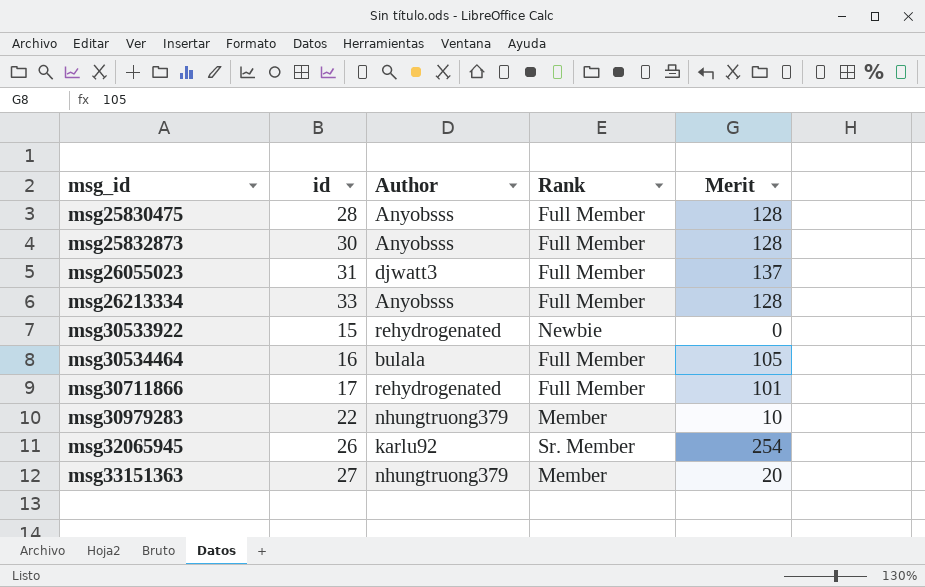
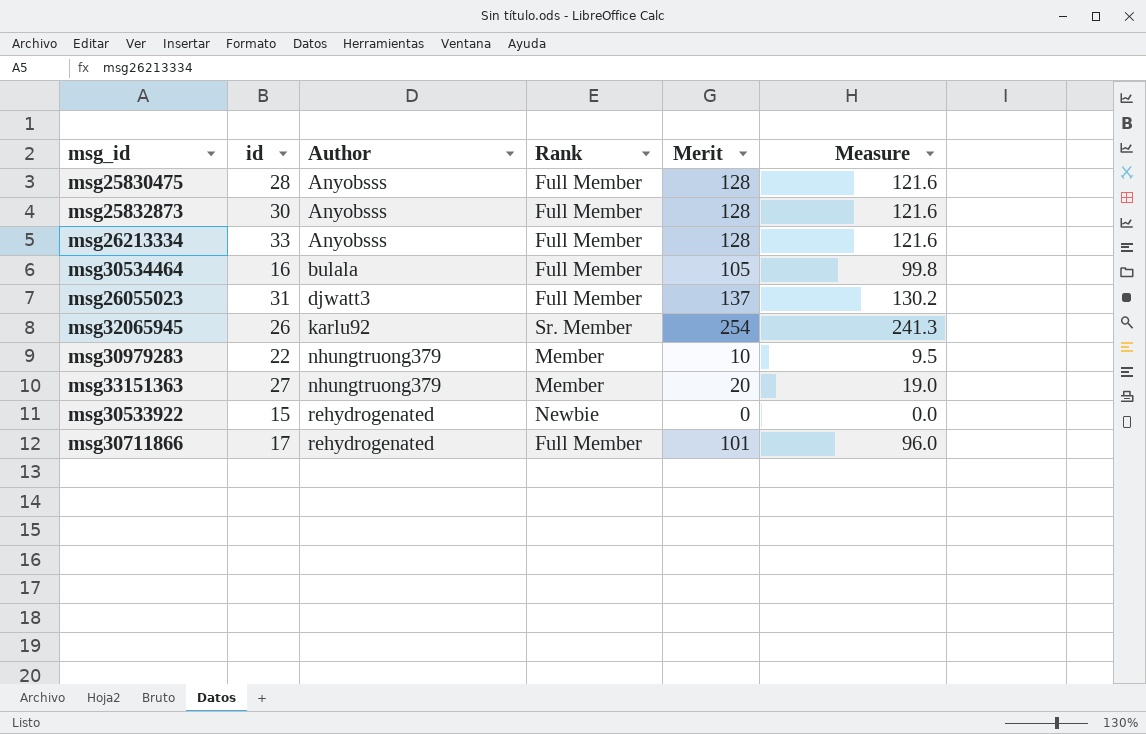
row order: msg_id ascending -> Author ascending
column Measure | formula: none -> [Merit] * 0.95

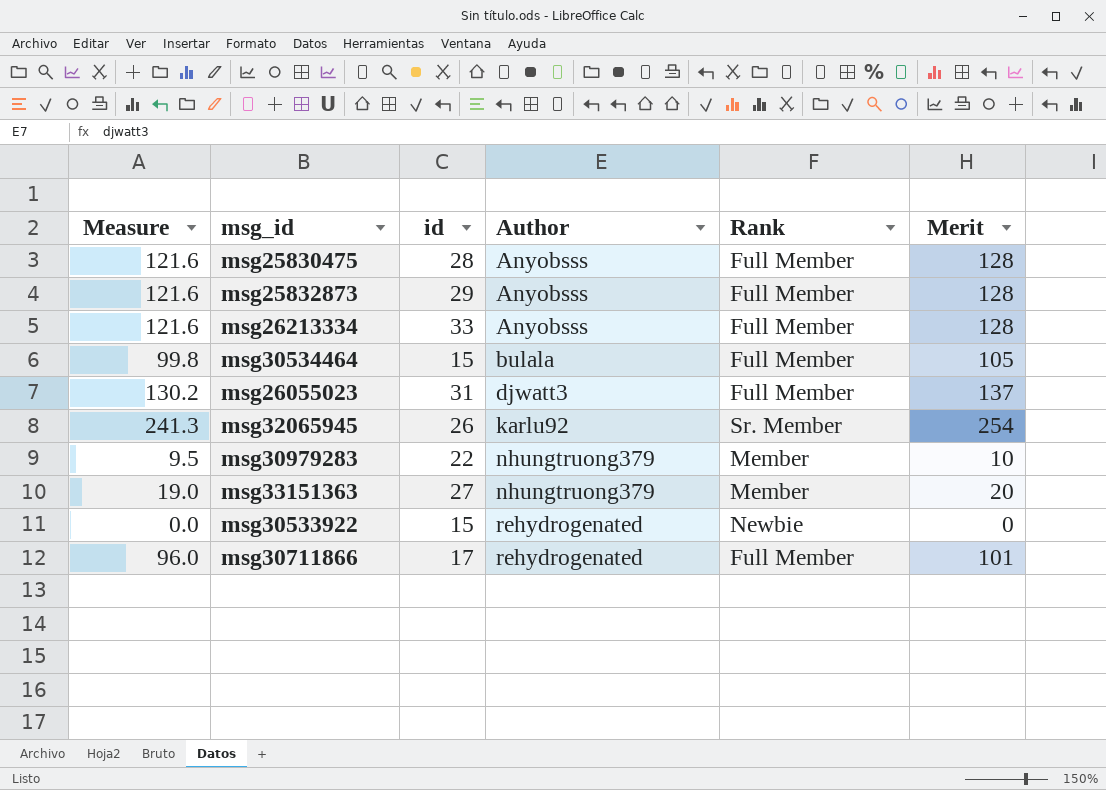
column Measure | position: 6 -> 1
msg25832873 | id: 30 -> 29
msg30534464 | id: 16 -> 15

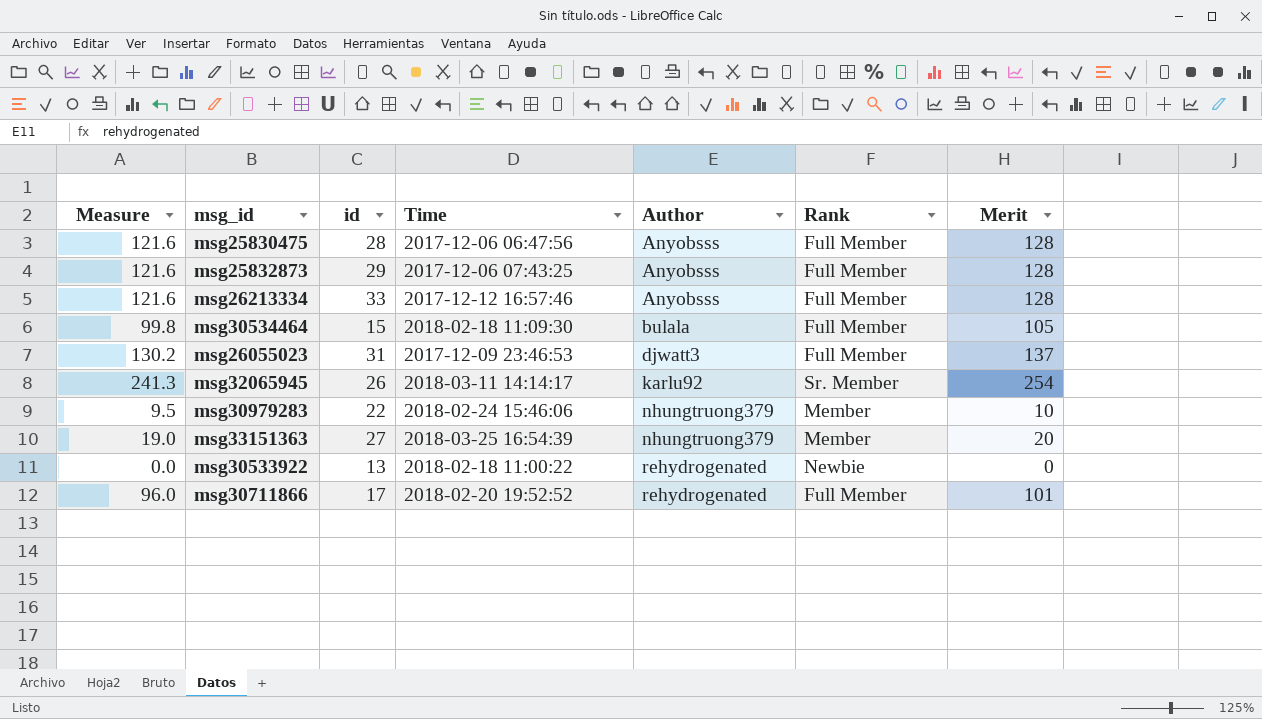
column Time | position: none -> 4
msg30533922 | id: 15 -> 13

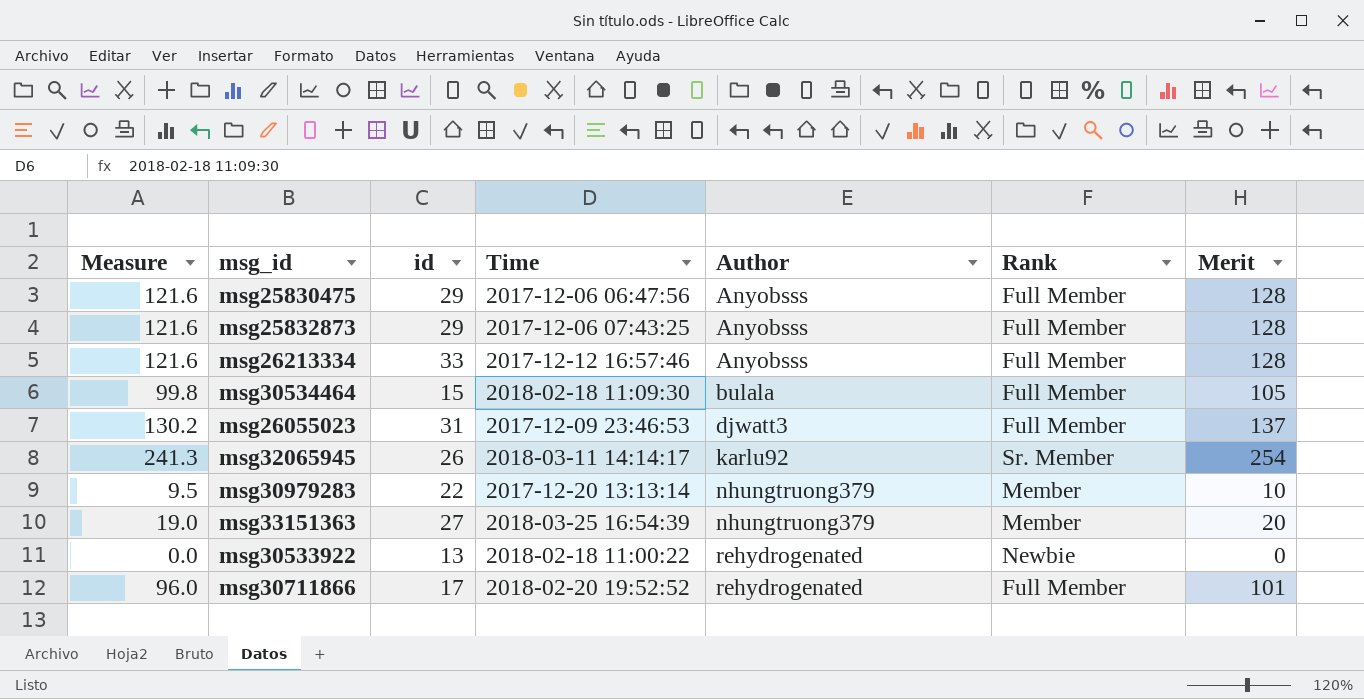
msg25830475 | id: 28 -> 29
msg30979283 | Time: 2018-02-24 15:46:06 -> 2017-12-20 13:13:14

